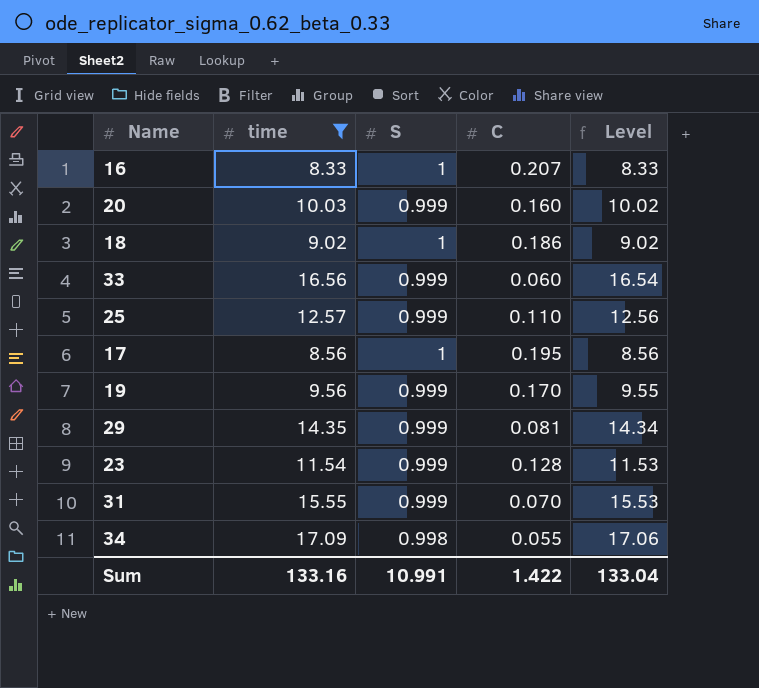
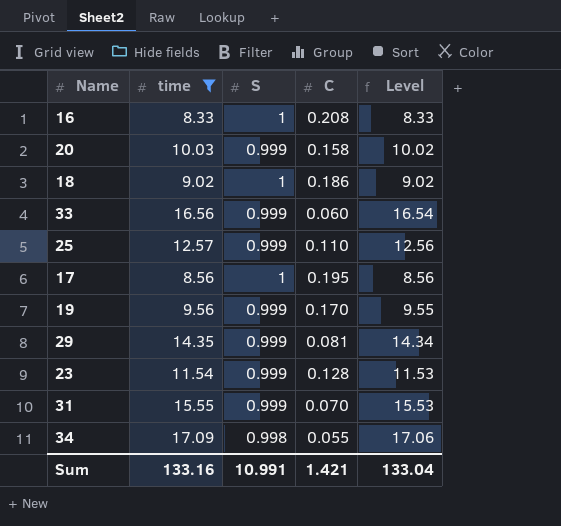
16 | C: 0.207 -> 0.208
20 | C: 0.160 -> 0.158
Sum | C: 1.422 -> 1.421

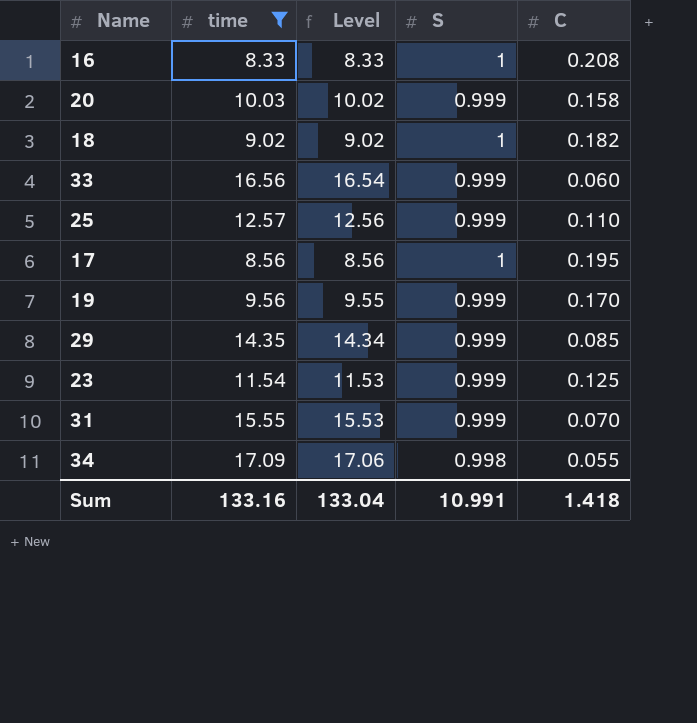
column Level | position: 5 -> 3
18 | C: 0.186 -> 0.182
29 | C: 0.081 -> 0.085
23 | C: 0.128 -> 0.125
Sum | C: 1.421 -> 1.418

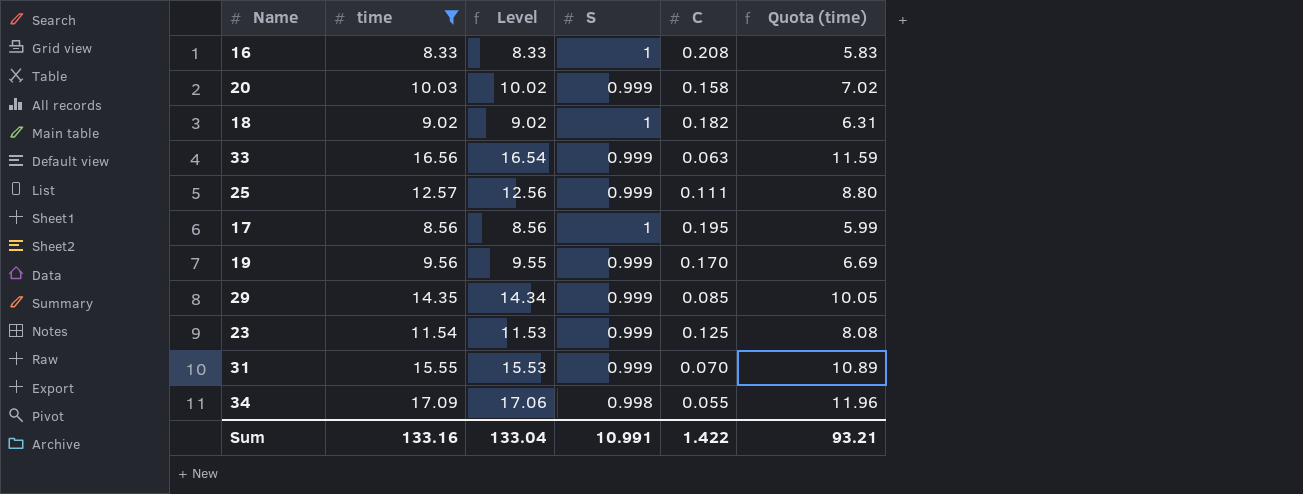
column Quota (time) | formula: none -> [time] * 0.7
33 | C: 0.060 -> 0.063
25 | C: 0.110 -> 0.111
Sum | C: 1.418 -> 1.422

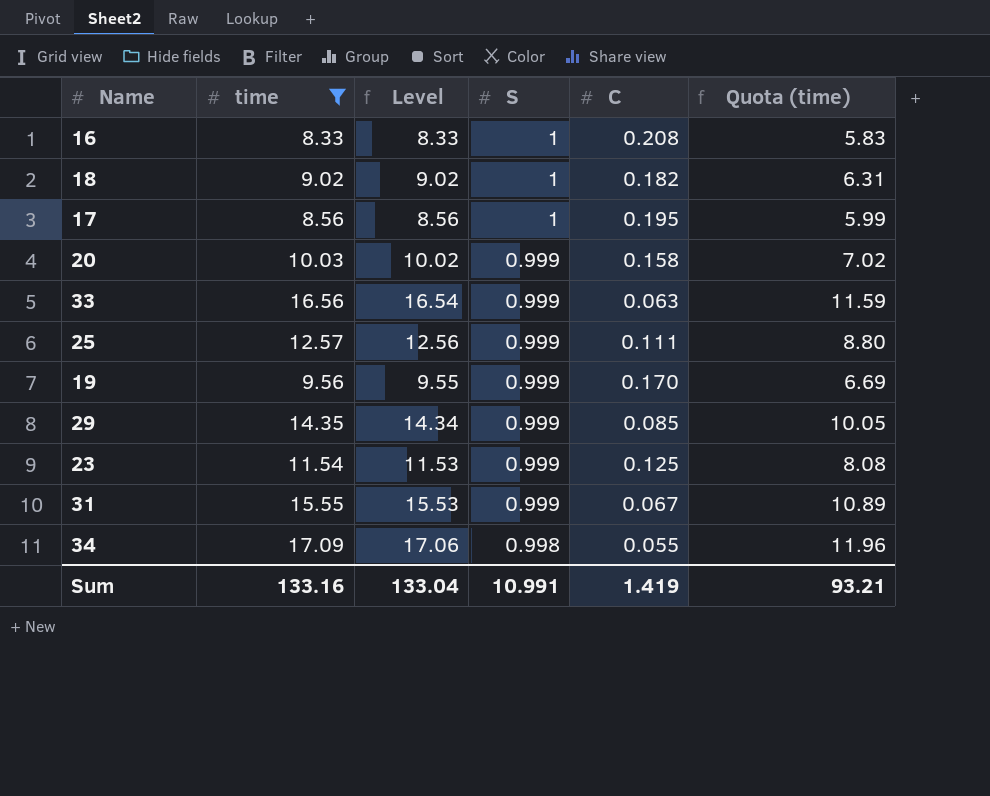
row order: none -> S descending
31 | C: 0.070 -> 0.067
Sum | C: 1.422 -> 1.419

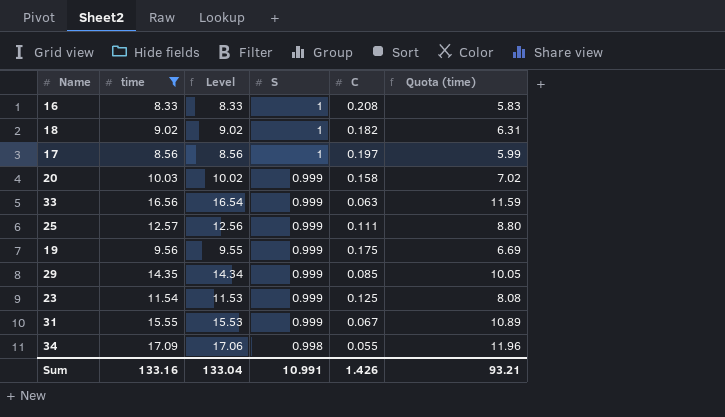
17 | C: 0.195 -> 0.197
19 | C: 0.170 -> 0.175
Sum | C: 1.419 -> 1.426

